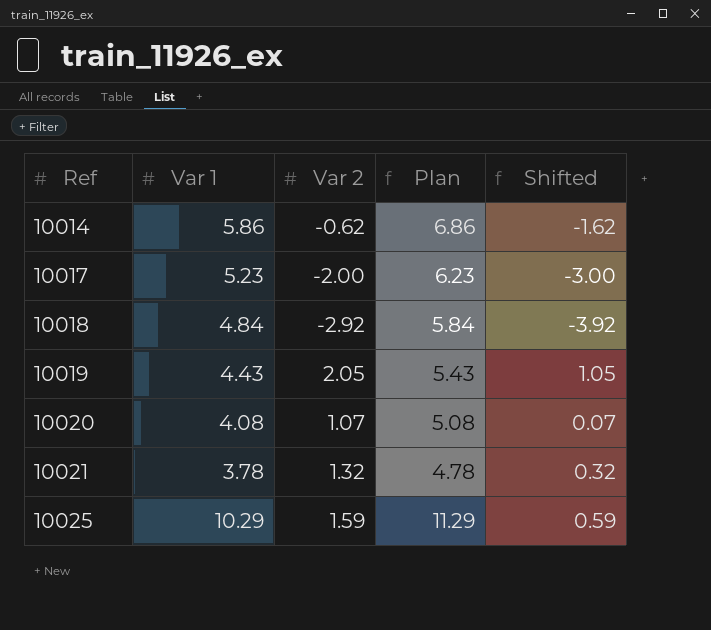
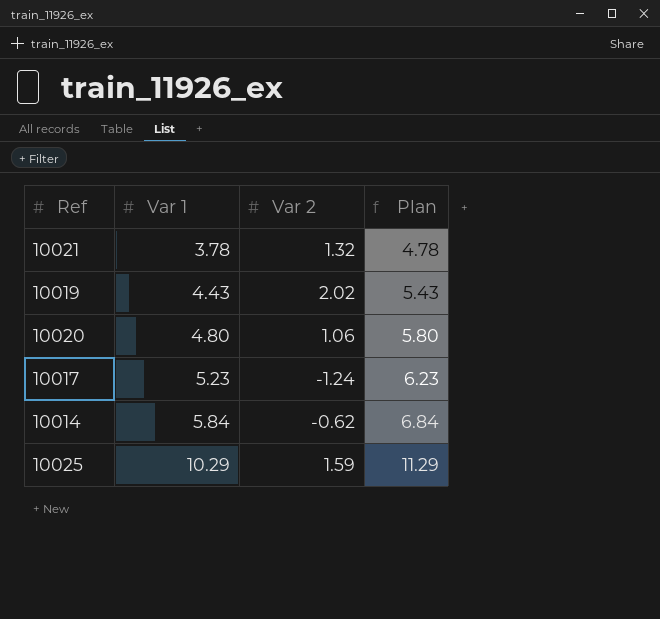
row order: Ref ascending -> Var 1 ascending
column Shifted | formula: [Var 2] - 1 -> none
row 10018: 4.84 | -2.92 | 5.84 | -3.92 -> none
10019 | Var 2: 2.05 -> 2.02
10020 | Var 1: 4.08 -> 4.80
10020 | Var 2: 1.07 -> 1.06
10020 | Plan: 5.08 -> 5.80
10017 | Var 2: -2.00 -> -1.24
10014 | Var 1: 5.86 -> 5.84
10014 | Plan: 6.86 -> 6.84

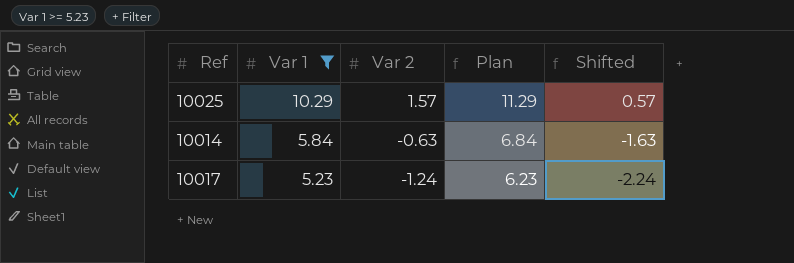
filter: none -> Var 1 >= 5.23
row order: Var 1 ascending -> Var 1 descending
column Shifted | formula: none -> [Var 2] - 1
10025 | Var 2: 1.59 -> 1.57
10014 | Var 2: -0.62 -> -0.63

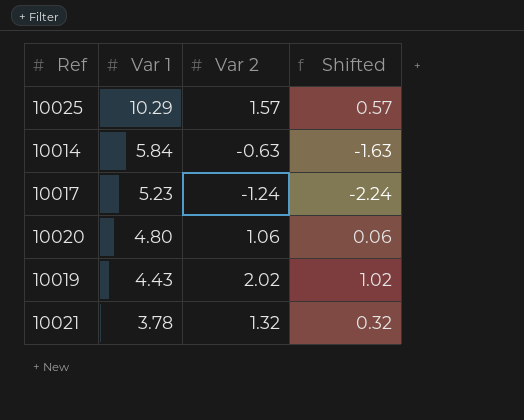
filter: Var 1 >= 5.23 -> none
column Plan | formula: [Var 1] + 1 -> none

